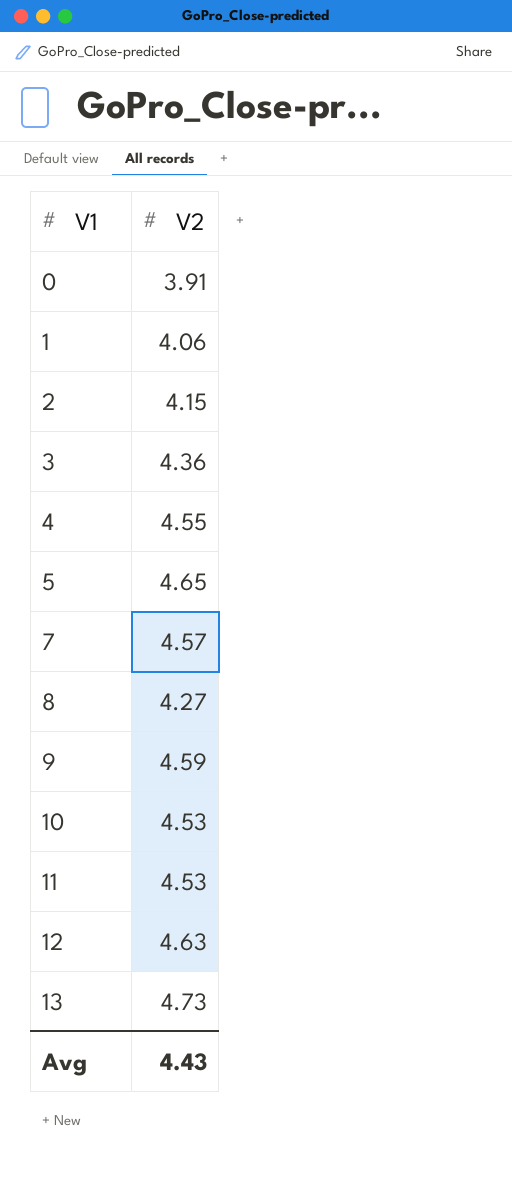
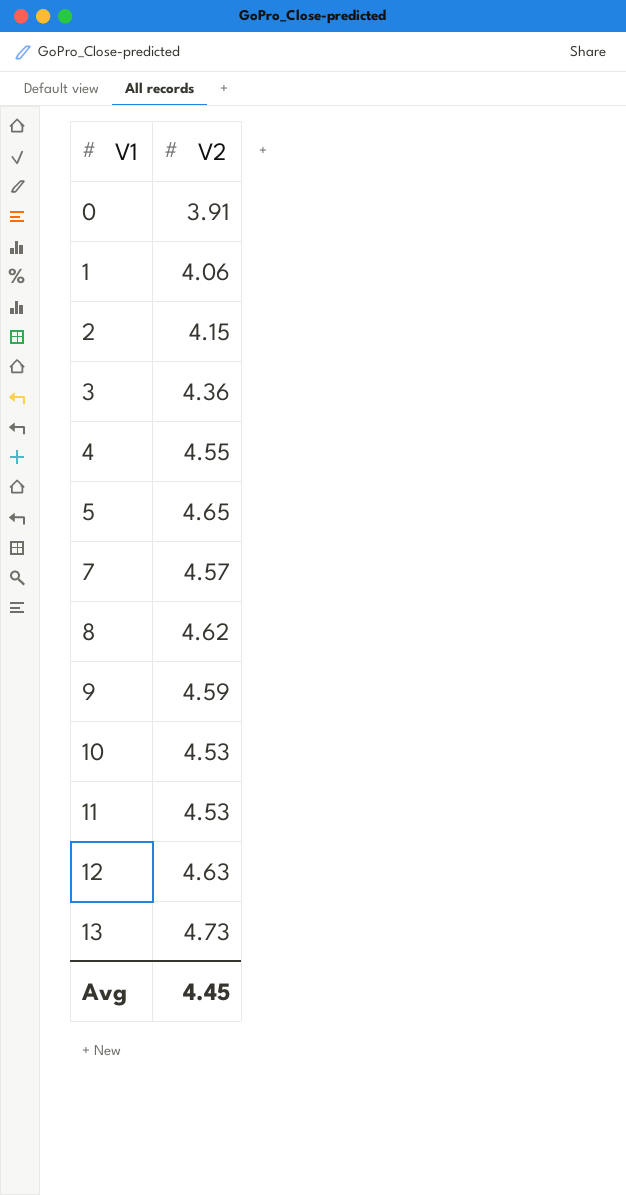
8 | V2: 4.27 -> 4.62
Avg | V2: 4.43 -> 4.45

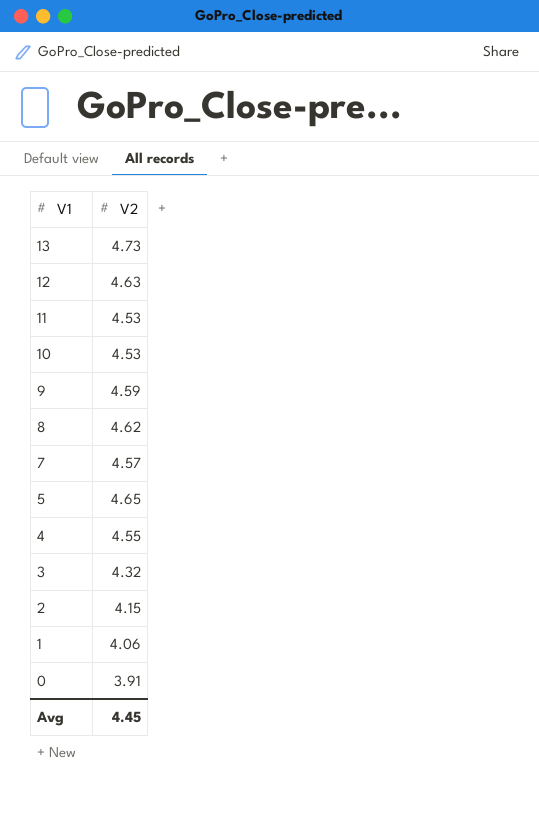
row order: V1 ascending -> V1 descending
3 | V2: 4.36 -> 4.32

